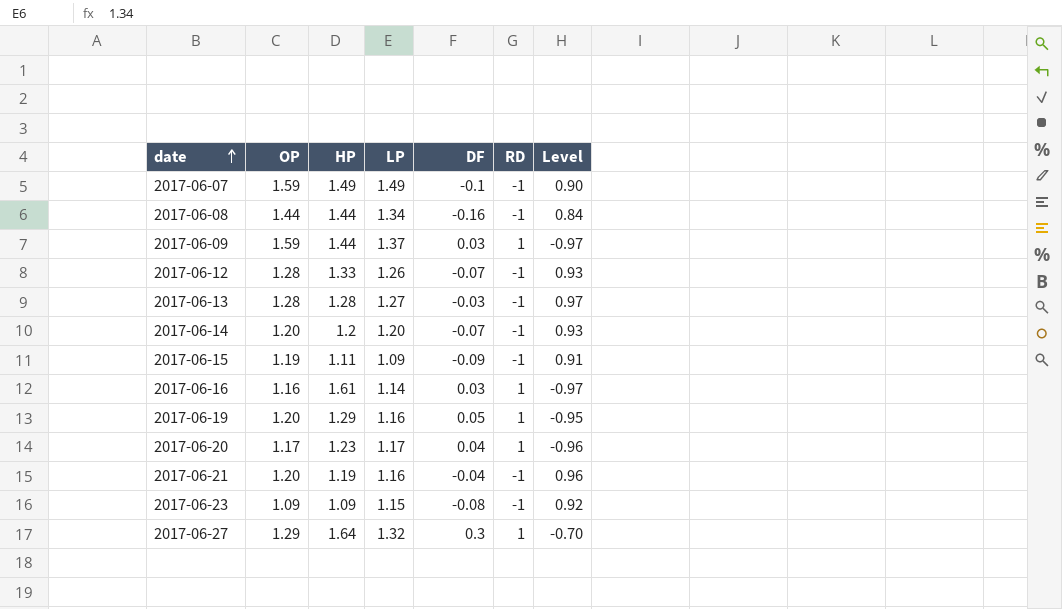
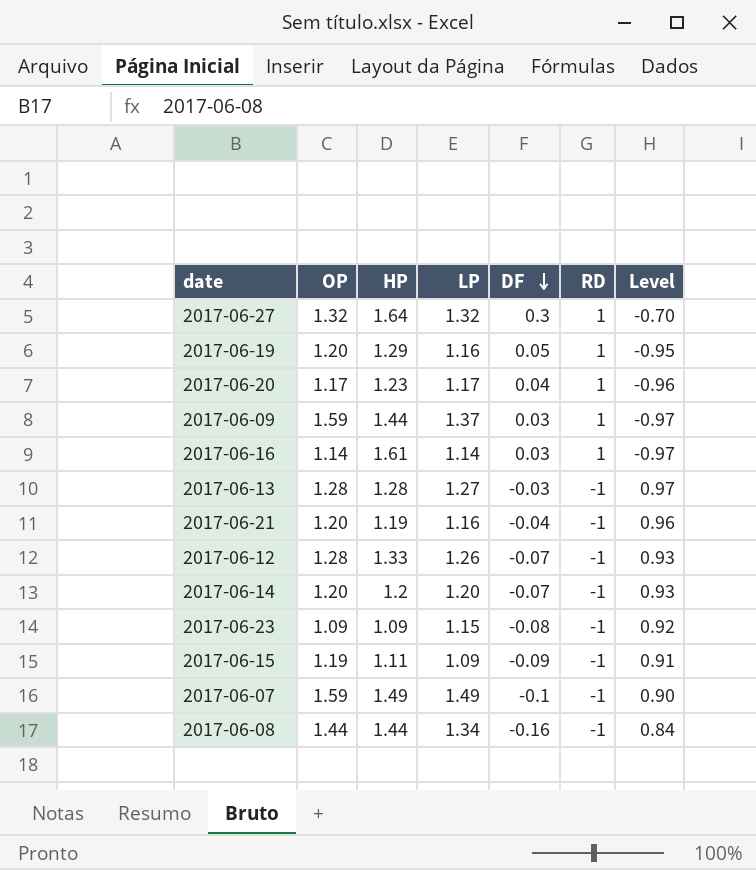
row order: date ascending -> DF descending
2017-06-27 | OP: 1.29 -> 1.32
2017-06-16 | OP: 1.16 -> 1.14

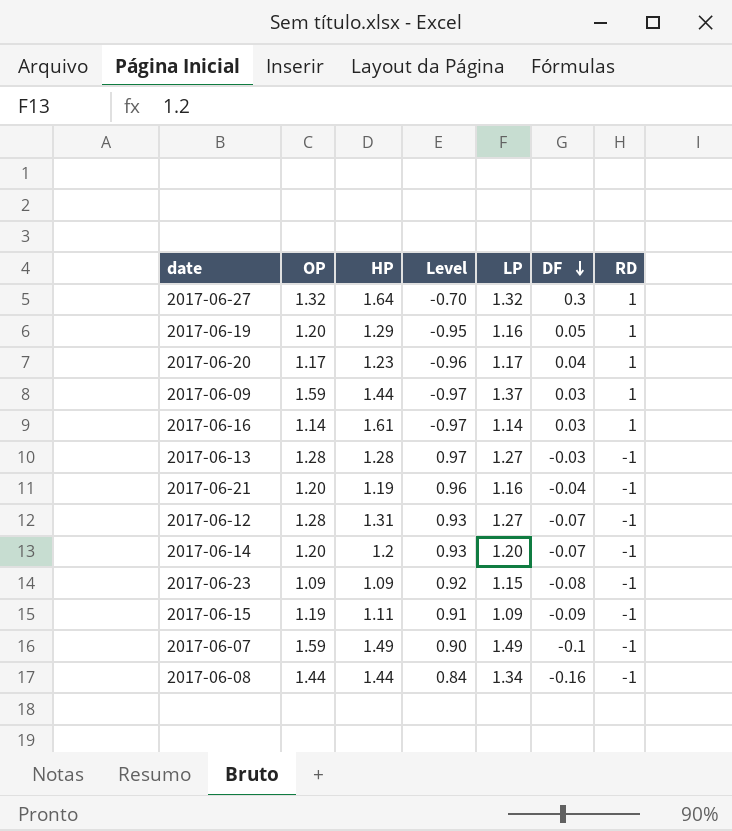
column Level | position: 7 -> 4
2017-06-12 | HP: 1.33 -> 1.31
2017-06-12 | LP: 1.26 -> 1.27

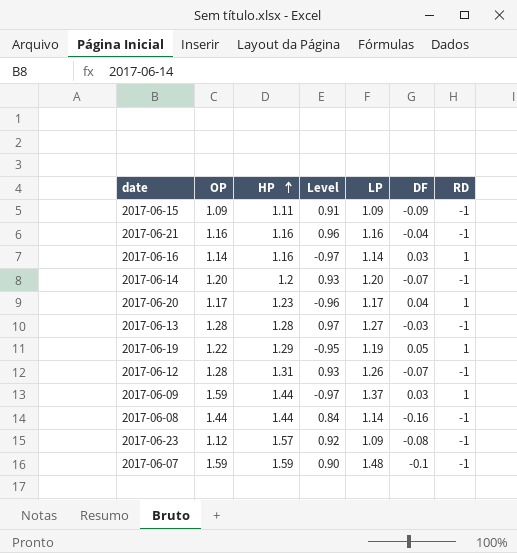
row order: DF descending -> HP ascending
row 2017-06-27: 1.32 | 1.64 | -0.70 | 1.32 | 0.3 | 1 -> none
2017-06-15 | OP: 1.19 -> 1.09
2017-06-21 | OP: 1.20 -> 1.16
2017-06-21 | HP: 1.19 -> 1.16
2017-06-16 | HP: 1.61 -> 1.16
2017-06-19 | OP: 1.20 -> 1.22
2017-06-19 | LP: 1.16 -> 1.19
2017-06-12 | LP: 1.27 -> 1.26
2017-06-08 | LP: 1.34 -> 1.14
2017-06-23 | OP: 1.09 -> 1.12
2017-06-23 | HP: 1.09 -> 1.57
2017-06-23 | LP: 1.15 -> 1.09
2017-06-07 | HP: 1.49 -> 1.59
2017-06-07 | LP: 1.49 -> 1.48

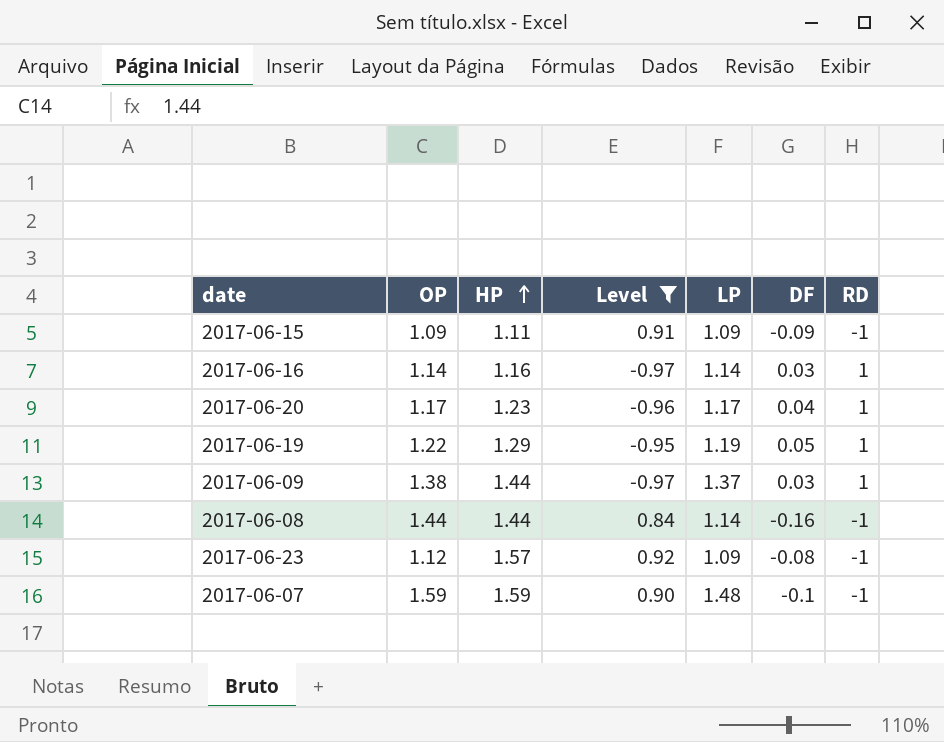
filter: none -> Level <= 0.92
2017-06-09 | OP: 1.59 -> 1.38

